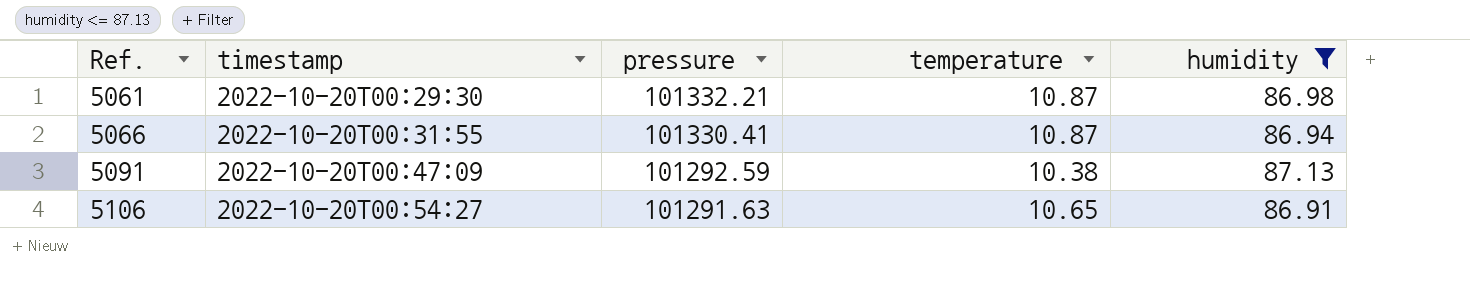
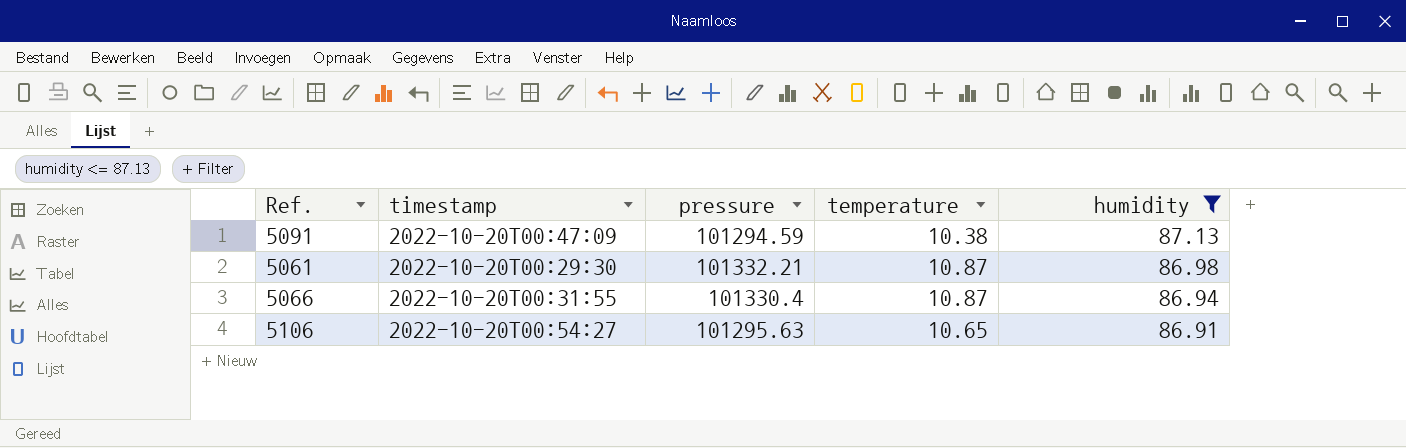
row order: Ref. ascending -> humidity descending
5091 | pressure: 101292.59 -> 101294.59
5066 | pressure: 101330.41 -> 101330.4
5106 | pressure: 101291.63 -> 101295.63

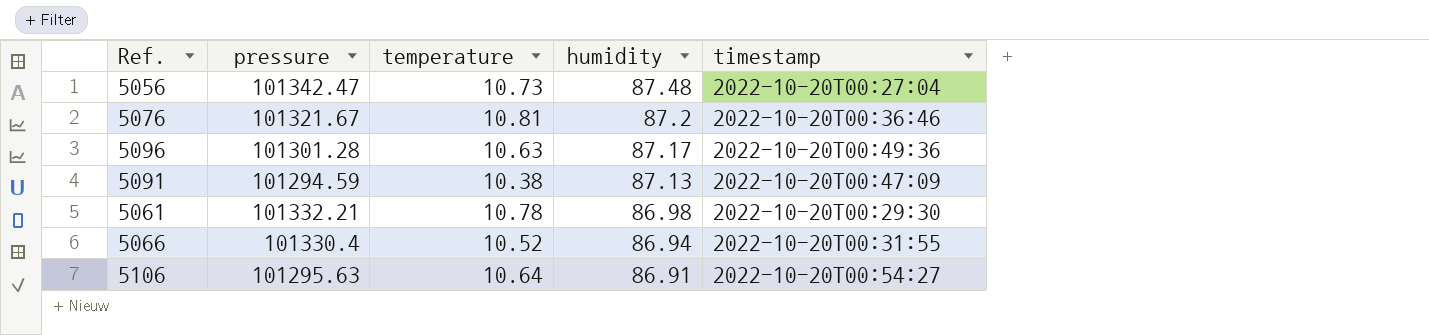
filter: humidity <= 87.13 -> none
column timestamp | position: 2 -> 5
5061 | temperature: 10.87 -> 10.78
5066 | temperature: 10.87 -> 10.52
5106 | temperature: 10.65 -> 10.64

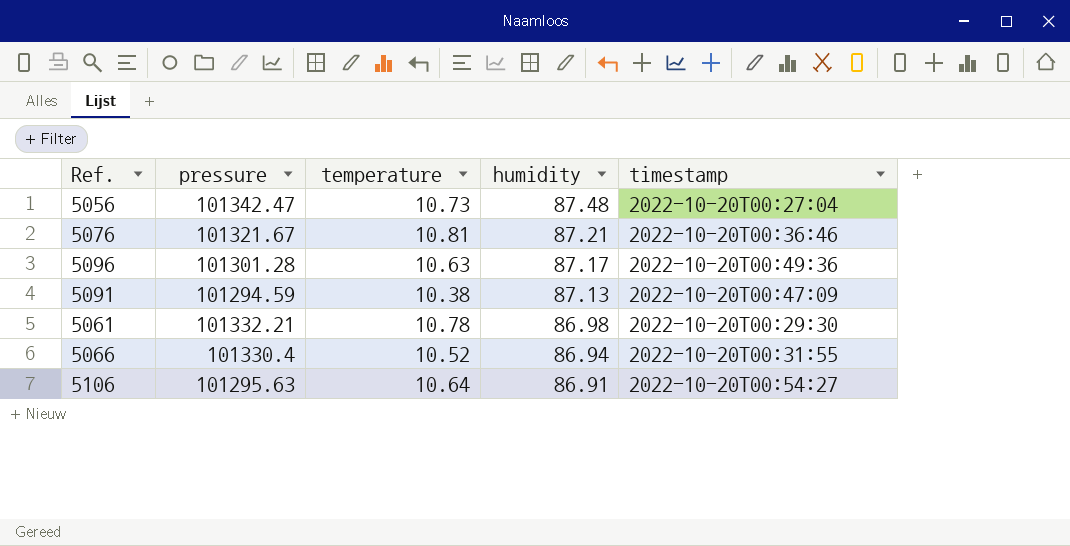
5076 | humidity: 87.2 -> 87.21

